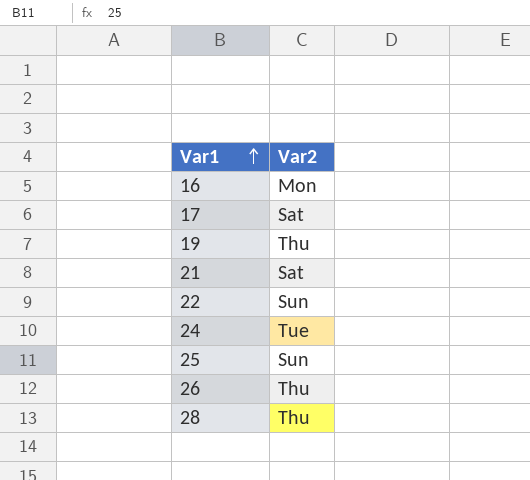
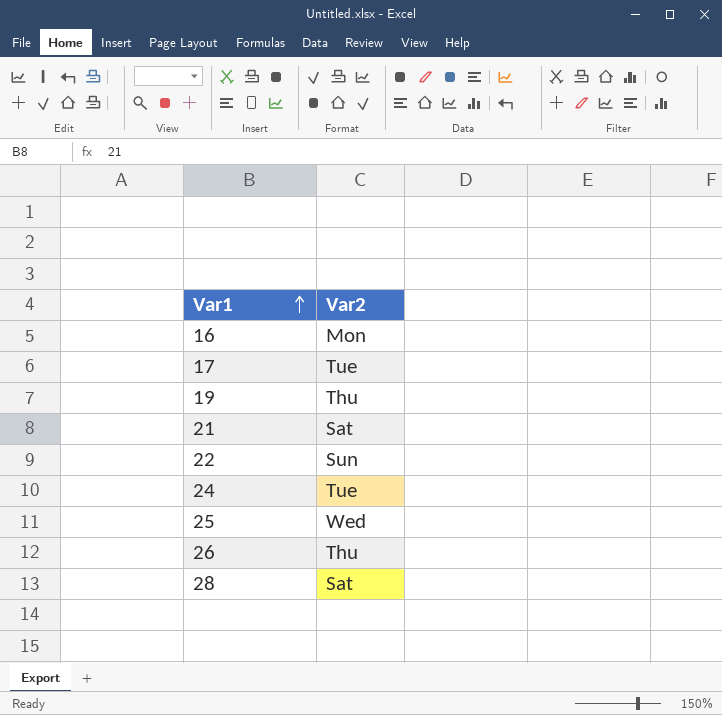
17 | Var2: Sat -> Tue
25 | Var2: Sun -> Wed
28 | Var2: Thu -> Sat

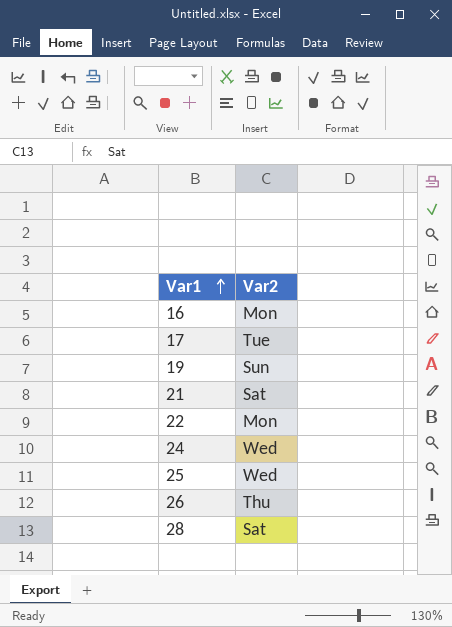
19 | Var2: Thu -> Sun
22 | Var2: Sun -> Mon
24 | Var2: Tue -> Wed

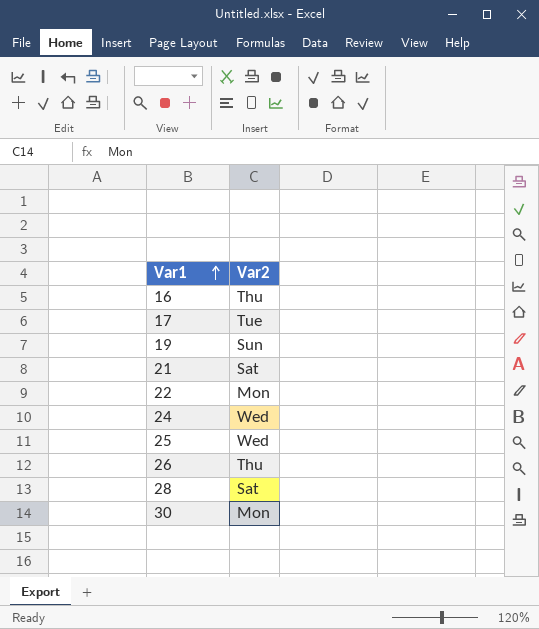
16 | Var2: Mon -> Thu
row 30: none -> Mon

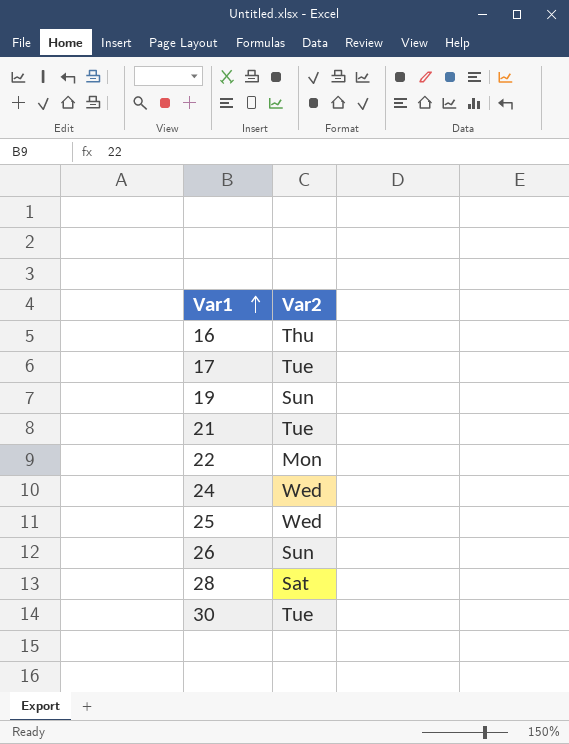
21 | Var2: Sat -> Tue
26 | Var2: Thu -> Sun
30 | Var2: Mon -> Tue

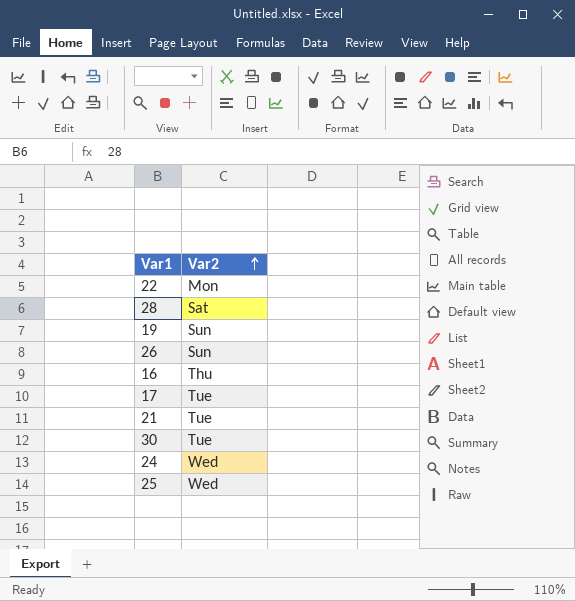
row order: Var1 ascending -> Var2 ascending

